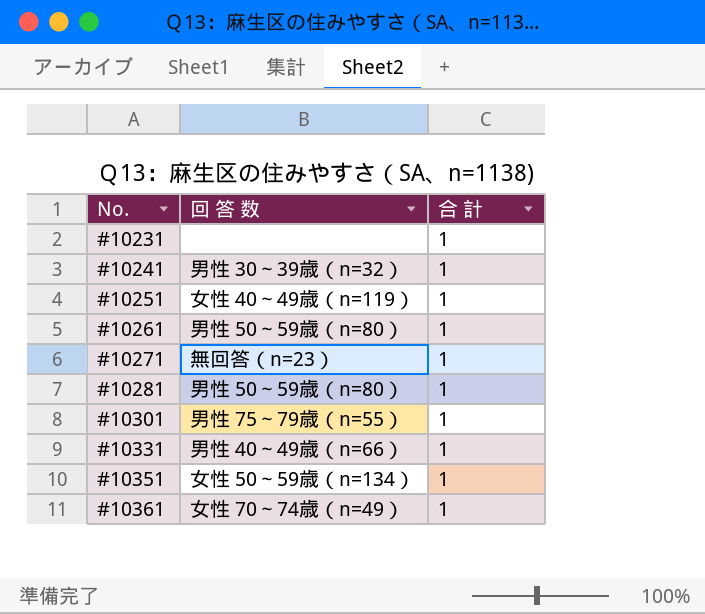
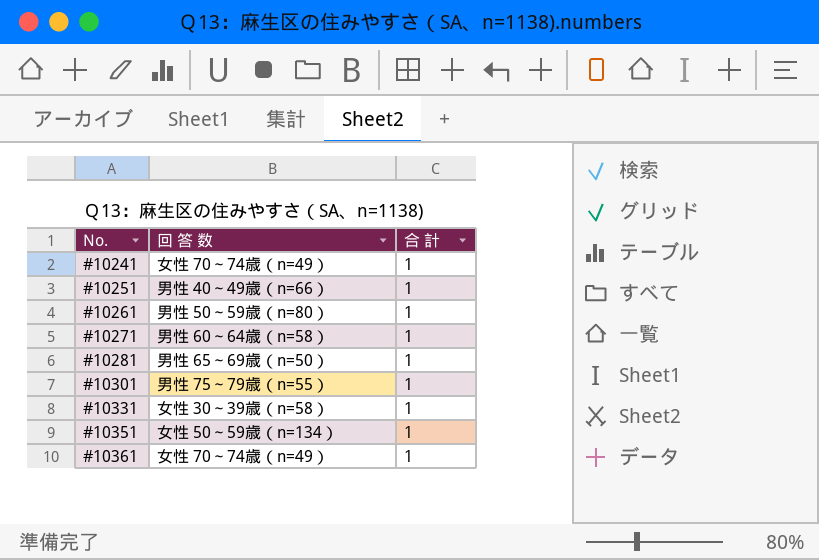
row #10231: none | 1 -> none
#10241 | 回 答 数: 男性 30～39歳（n=32） -> 女性 70～74歳（n=49）
#10251 | 回 答 数: 女性 40～49歳（n=119） -> 男性 40～49歳（n=66）
#10271 | 回 答 数: 無回答（n=23） -> 男性 60～64歳（n=58）
#10281 | 回 答 数: 男性 50～59歳（n=80） -> 男性 65～69歳（n=50）
#10331 | 回 答 数: 男性 40～49歳（n=66） -> 女性 30～39歳（n=58）

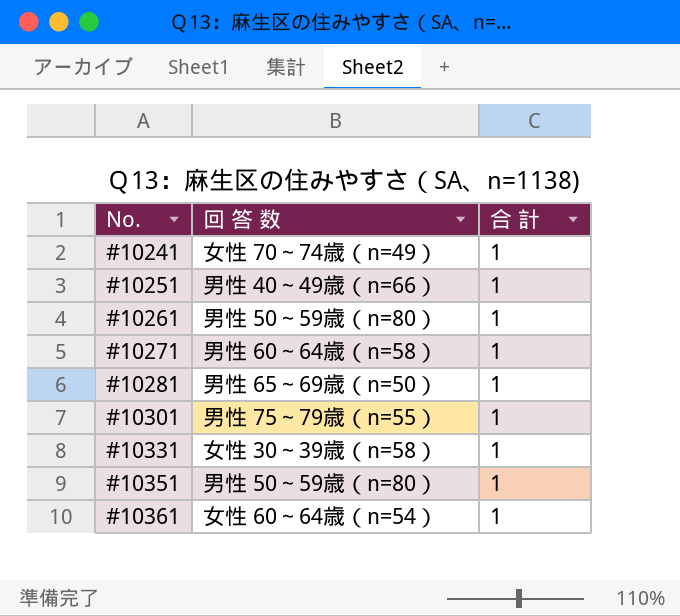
#10351 | 回 答 数: 女性 50～59歳（n=134） -> 男性 50～59歳（n=80）
#10361 | 回 答 数: 女性 70～74歳（n=49） -> 女性 60～64歳（n=54）

